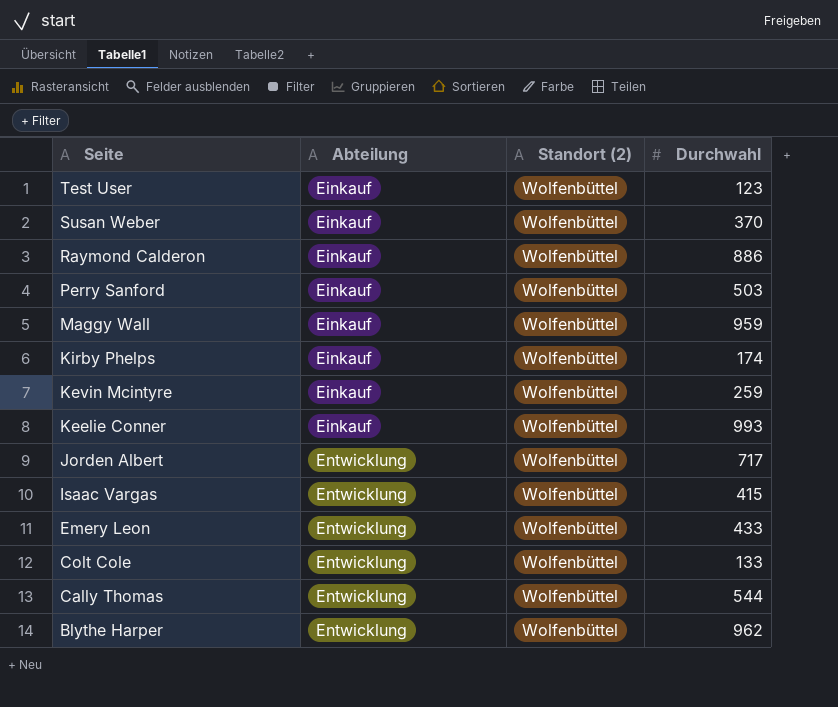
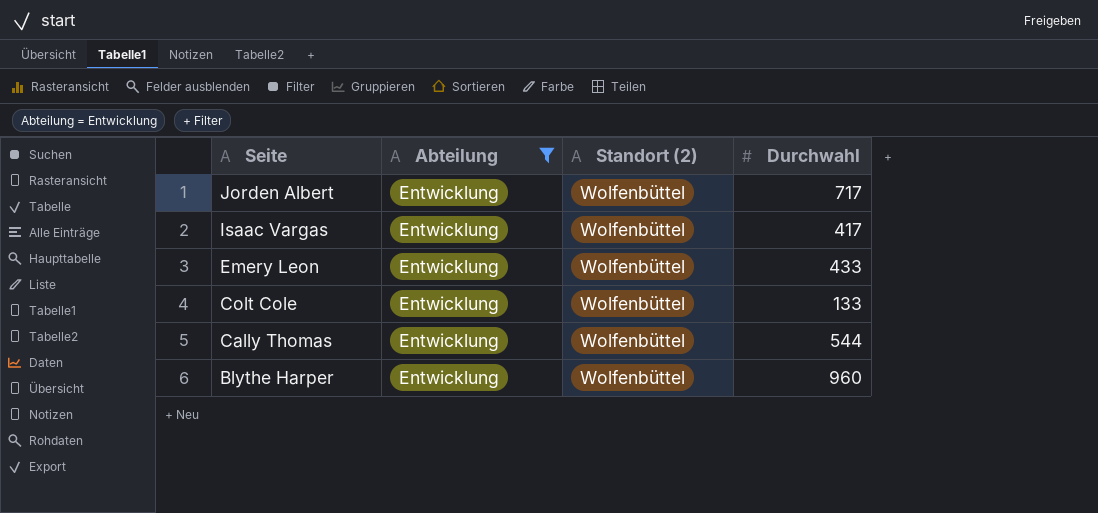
filter: none -> Abteilung = Entwicklung
Isaac Vargas | Durchwahl: 415 -> 417
Blythe Harper | Durchwahl: 962 -> 960

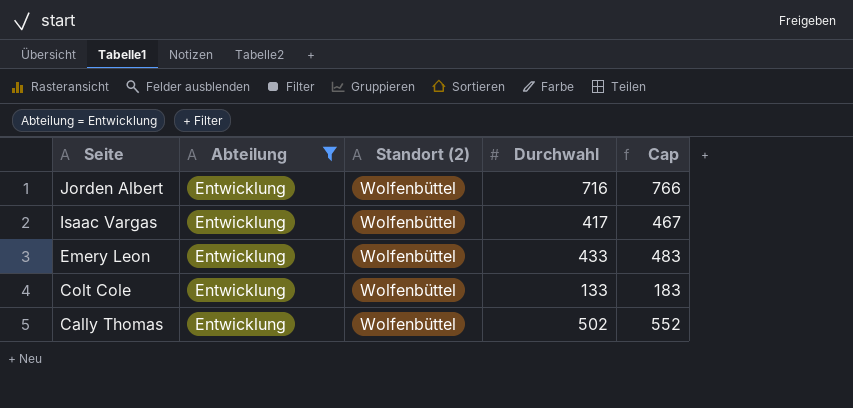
column Cap | formula: none -> [Durchwahl] + 50
row Blythe Harper: Entwicklung | Wolfenbüttel | 960 -> none
Jorden Albert | Durchwahl: 717 -> 716
Cally Thomas | Durchwahl: 544 -> 502

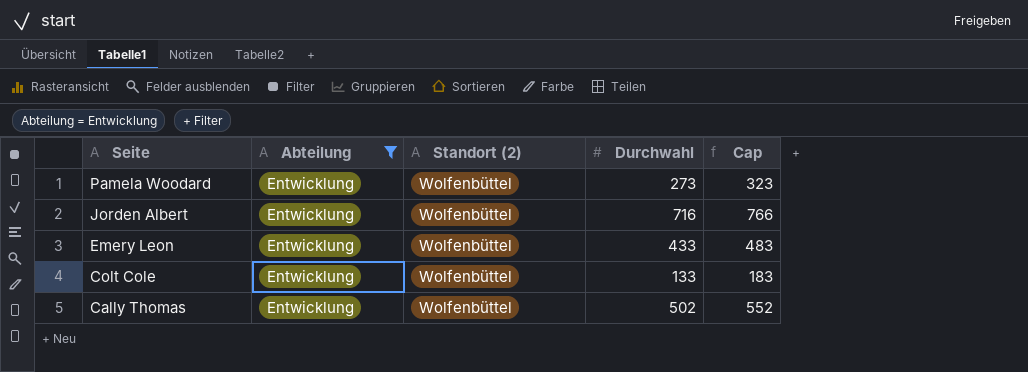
row Isaac Vargas: Entwicklung | Wolfenbüttel | 417 | 467 -> none
row Pamela Woodard: none -> Entwicklung | Wolfenbüttel | 273 | 323

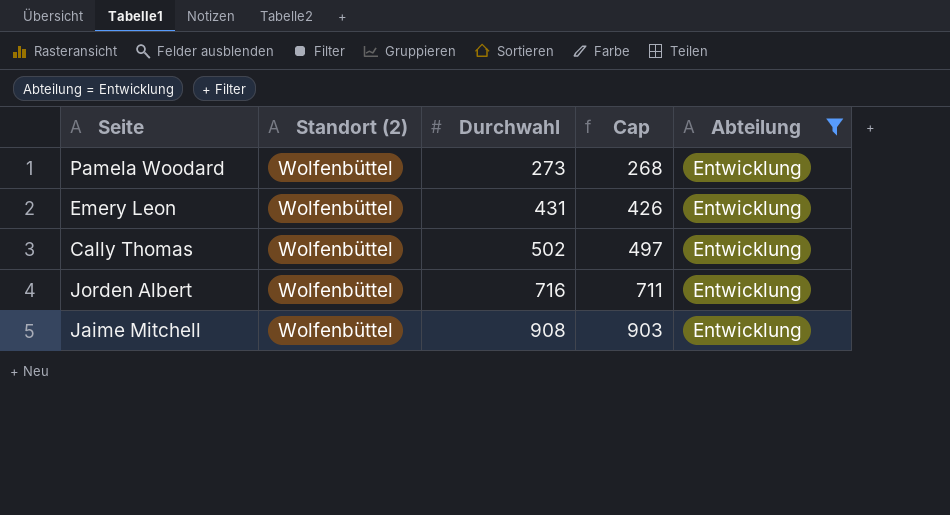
row order: Seite descending -> Durchwahl ascending
column Cap | formula: [Durchwahl] + 50 -> [Durchwahl] - 5
column Abteilung | position: 2 -> 5
row Colt Cole: Entwicklung | Wolfenbüttel | 133 | 183 -> none
Emery Leon | Durchwahl: 433 -> 431
row Jaime Mitchell: none -> Wolfenbüttel | 908 | 903 | Entwicklung

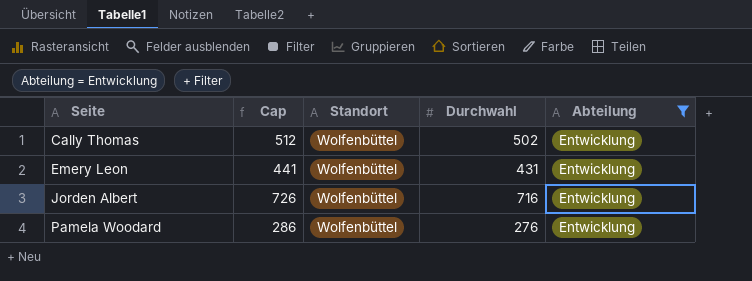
row order: Durchwahl ascending -> Seite ascending
column Cap | formula: [Durchwahl] - 5 -> [Durchwahl] + 10
column Cap | position: 4 -> 2
column name: Standort (2) -> Standort
row Jaime Mitchell: Wolfenbüttel | 908 | 903 | Entwicklung -> none
Pamela Woodard | Durchwahl: 273 -> 276

